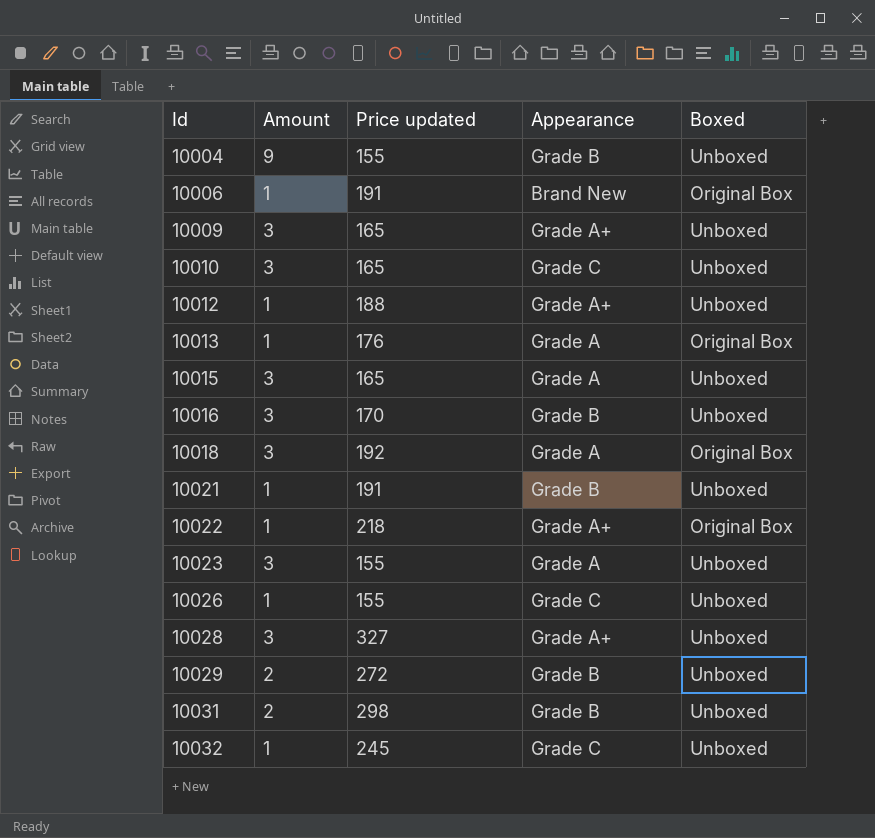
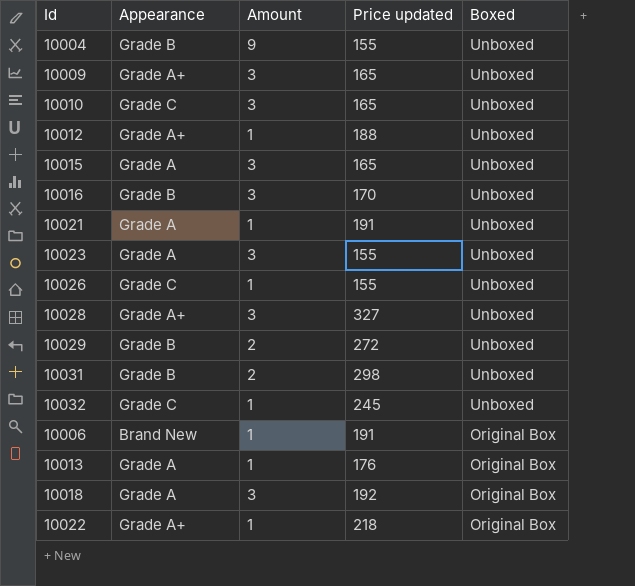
row order: Id ascending -> Boxed descending
column Appearance | position: 4 -> 2
10021 | Appearance: Grade B -> Grade A

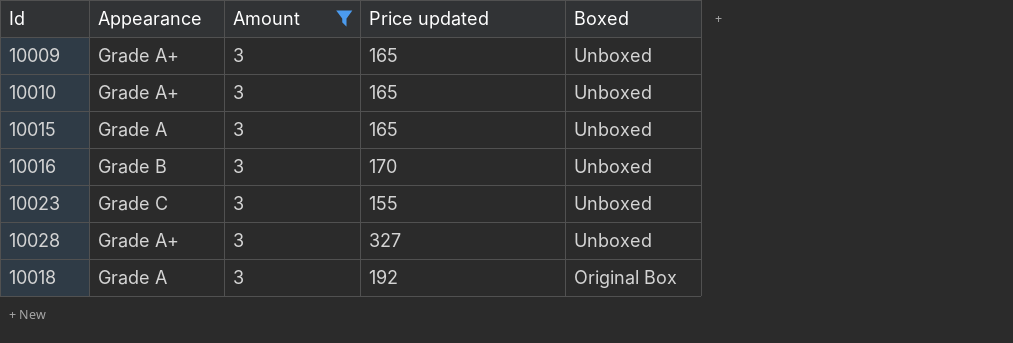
filter: none -> Amount = 3
10010 | Appearance: Grade C -> Grade A+
10023 | Appearance: Grade A -> Grade C

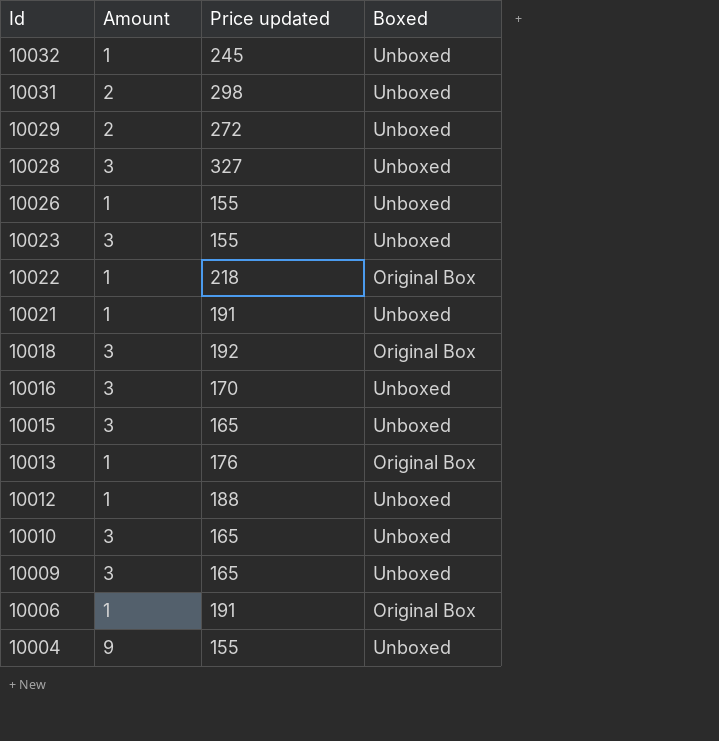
filter: Amount = 3 -> none
row order: Boxed descending -> Id descending
column Appearance | position: 2 -> none

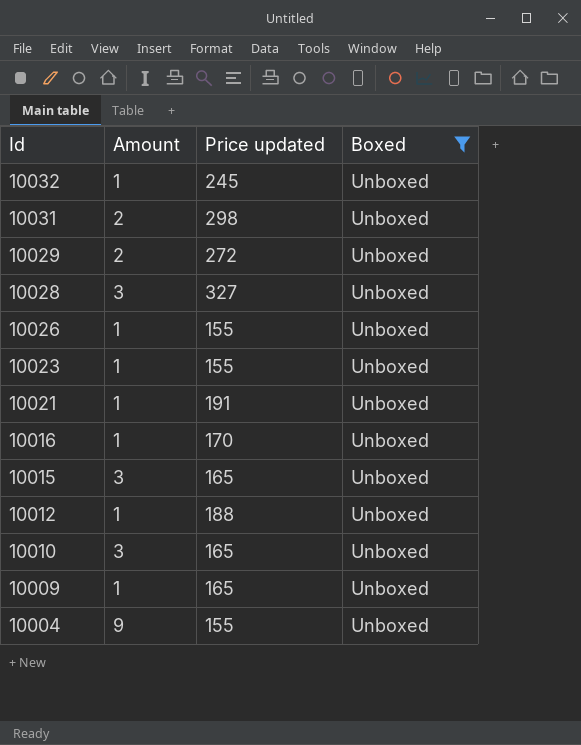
filter: none -> Boxed = Unboxed
10023 | Amount: 3 -> 1
10016 | Amount: 3 -> 1
10009 | Amount: 3 -> 1

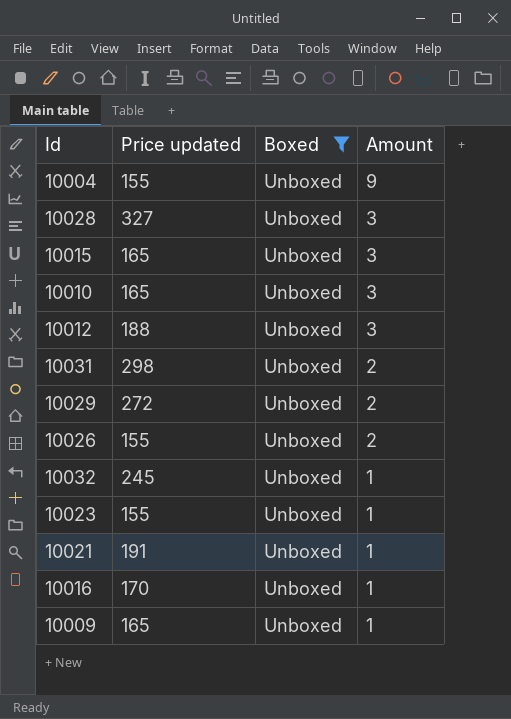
row order: Id descending -> Amount descending
column Amount | position: 2 -> 4
10012 | Amount: 1 -> 3
10026 | Amount: 1 -> 2

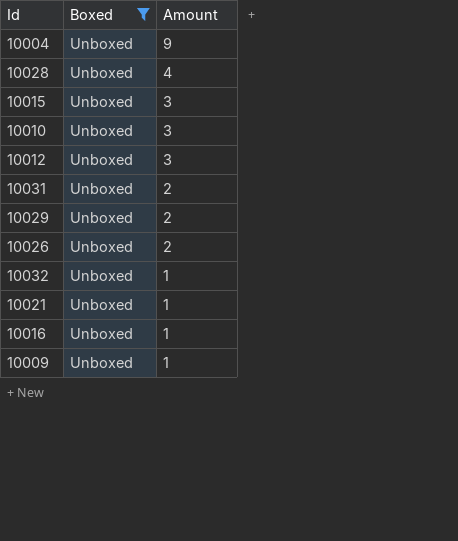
column Price updated | position: 2 -> none
row 10023: 155 | Unboxed | 1 -> none
10028 | Amount: 3 -> 4

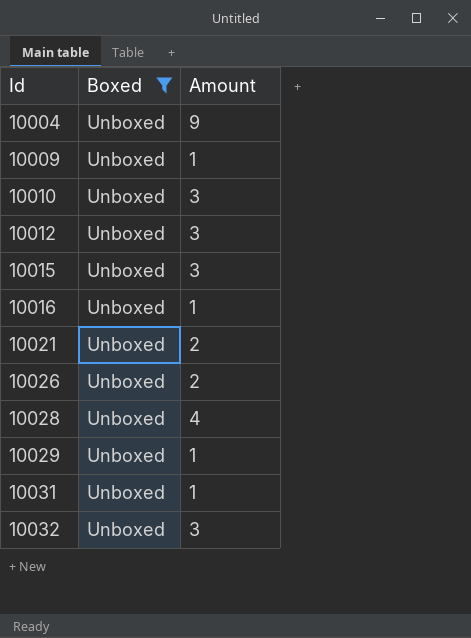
row order: Amount descending -> Id ascending
10021 | Amount: 1 -> 2
10029 | Amount: 2 -> 1
10031 | Amount: 2 -> 1
10032 | Amount: 1 -> 3

